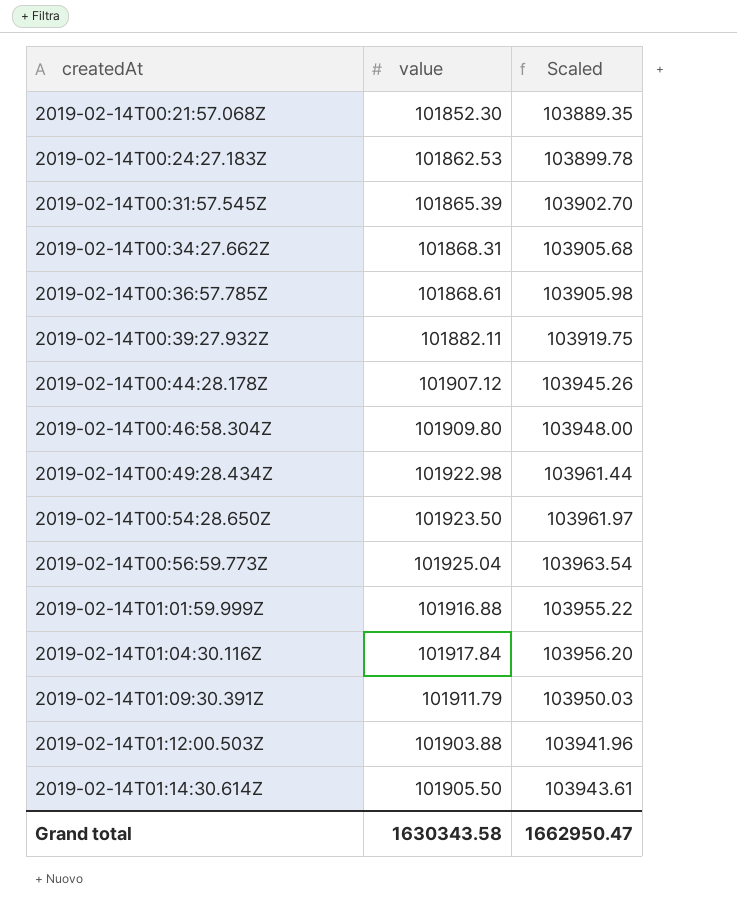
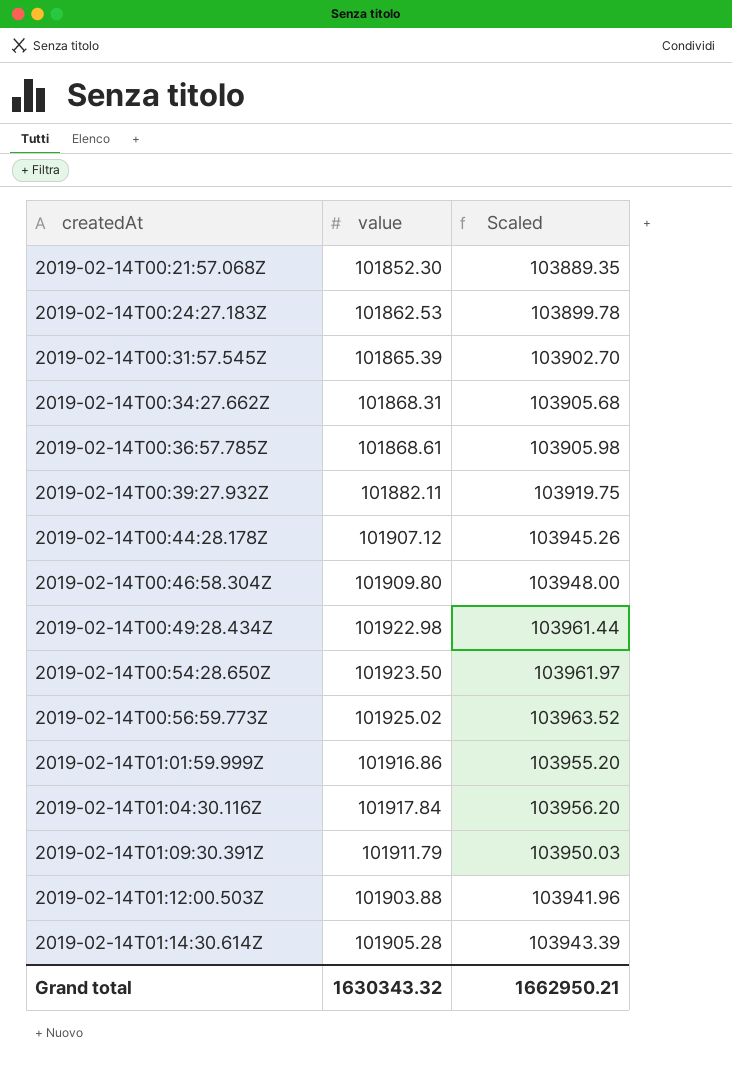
2019-02-14T00:56:59.773Z | value: 101925.04 -> 101925.02
2019-02-14T00:56:59.773Z | Scaled: 103963.54 -> 103963.52
2019-02-14T01:01:59.999Z | value: 101916.88 -> 101916.86
2019-02-14T01:01:59.999Z | Scaled: 103955.22 -> 103955.20
2019-02-14T01:14:30.614Z | value: 101905.50 -> 101905.28
2019-02-14T01:14:30.614Z | Scaled: 103943.61 -> 103943.39
Grand total | value: 1630343.58 -> 1630343.32
Grand total | Scaled: 1662950.47 -> 1662950.21

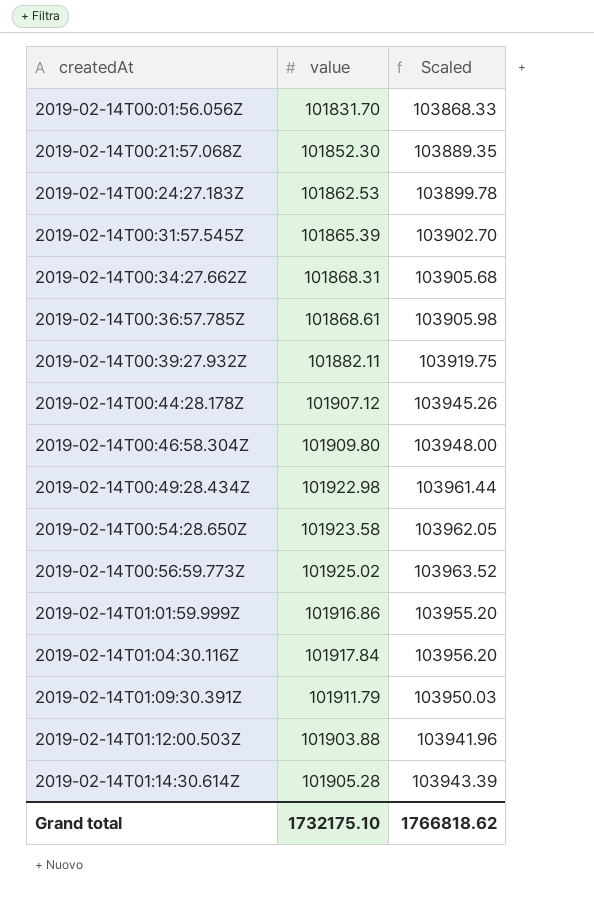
row 2019-02-14T00:01:56.056Z: none -> 101831.70 | 103868.33
2019-02-14T00:54:28.650Z | value: 101923.50 -> 101923.58
2019-02-14T00:54:28.650Z | Scaled: 103961.97 -> 103962.05
Grand total | value: 1630343.32 -> 1732175.10
Grand total | Scaled: 1662950.21 -> 1766818.62

